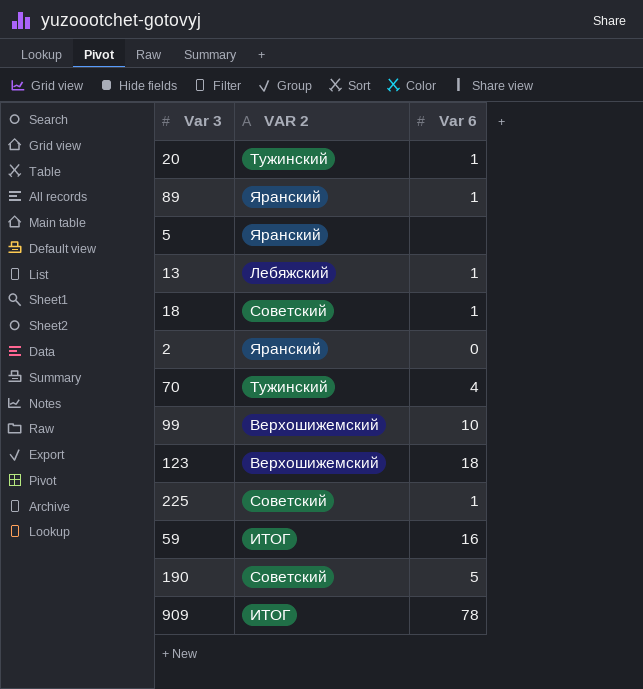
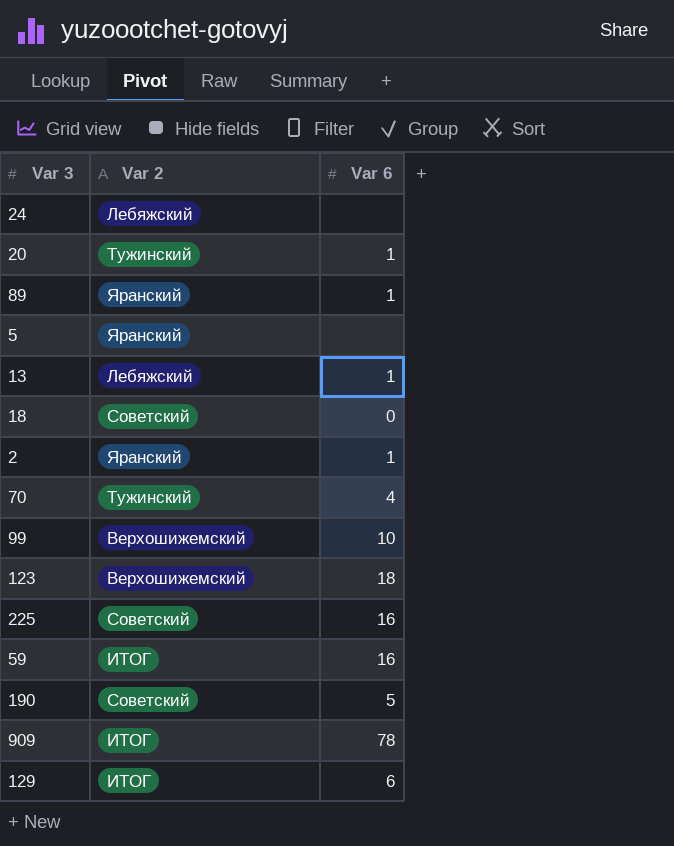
column name: VAR 2 -> Var 2
row 24: none -> Лебяжский | none
18 | Var 6: 1 -> 0
2 | Var 6: 0 -> 1
225 | Var 6: 1 -> 16
row 129: none -> ИТОГ | 6

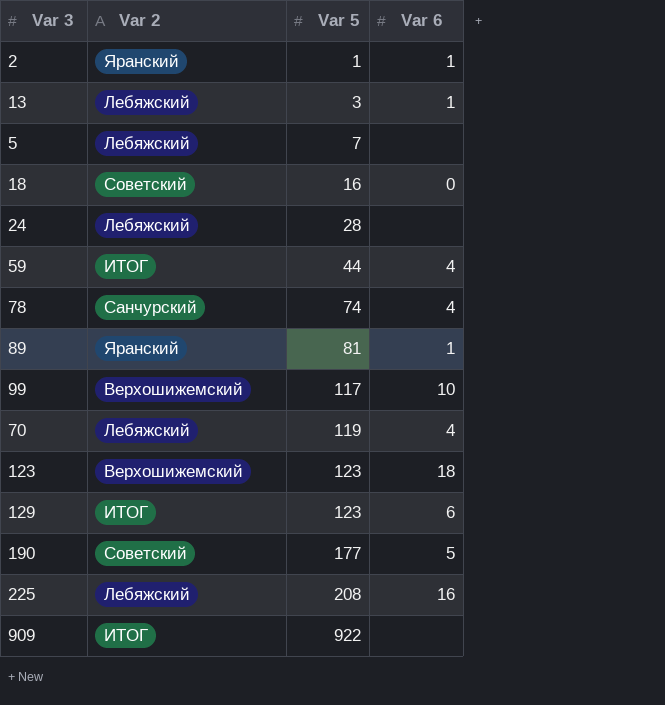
row order: none -> Var 5 ascending
column Var 5 | position: none -> 3
row 20: Тужинский | 1 -> none
5 | Var 2: Яранский -> Лебяжский
59 | Var 6: 16 -> 4
row 78: none -> Санчурский | 74 | 4
70 | Var 2: Тужинский -> Лебяжский
225 | Var 2: Советский -> Лебяжский
909 | Var 6: 78 -> none

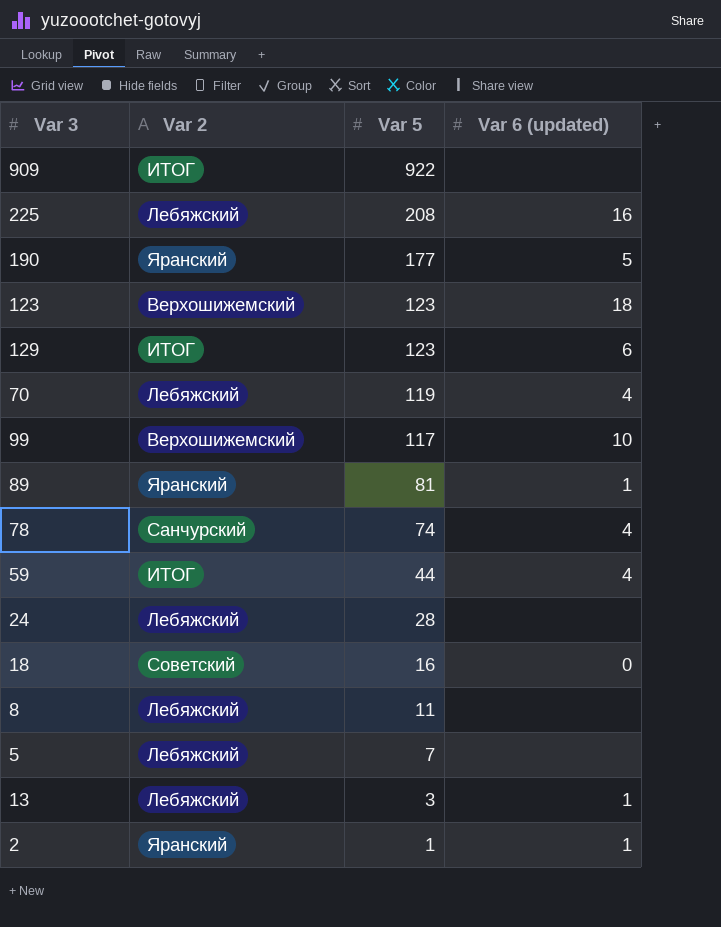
row order: Var 5 ascending -> Var 5 descending
column name: Var 6 -> Var 6 (updated)
190 | Var 2: Советский -> Яранский
row 8: none -> Лебяжский | 11 | none

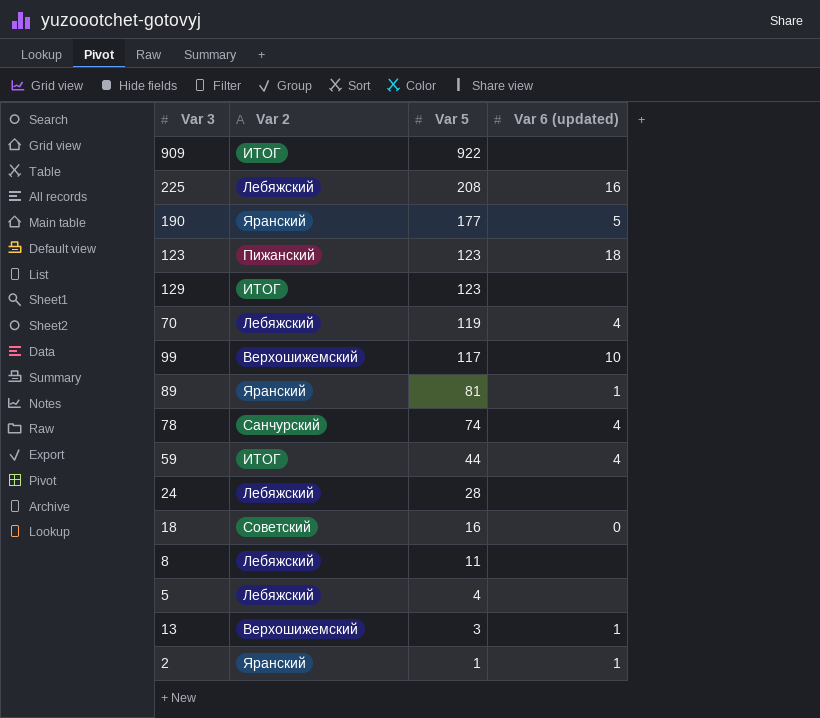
123 | Var 2: Верхошижемский -> Пижанский
129 | Var 6 (updated): 6 -> none
5 | Var 5: 7 -> 4
13 | Var 2: Лебяжский -> Верхошижемский

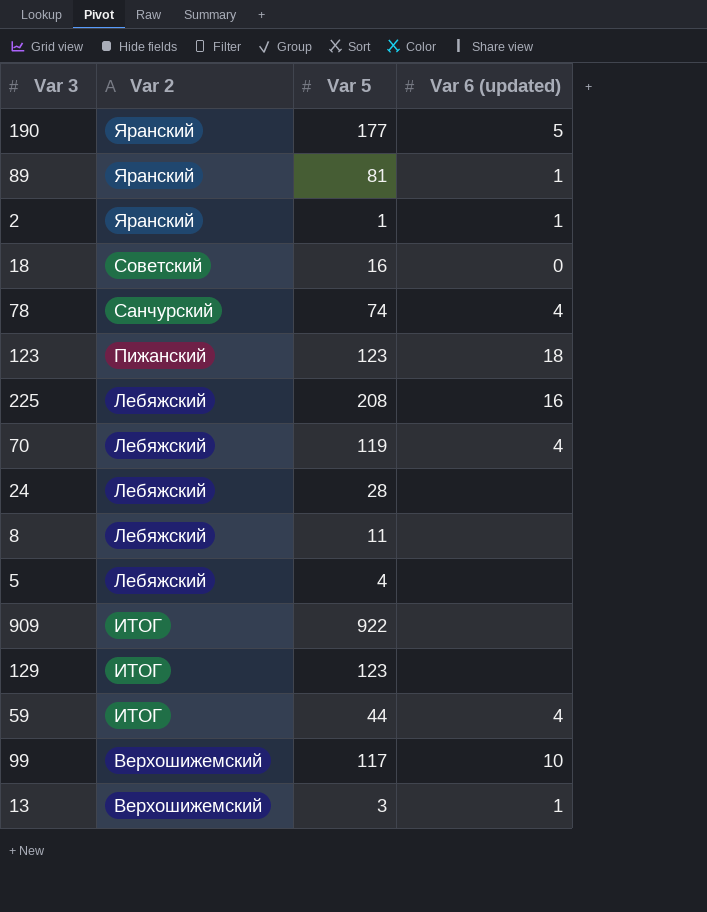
row order: Var 5 descending -> Var 2 descending

